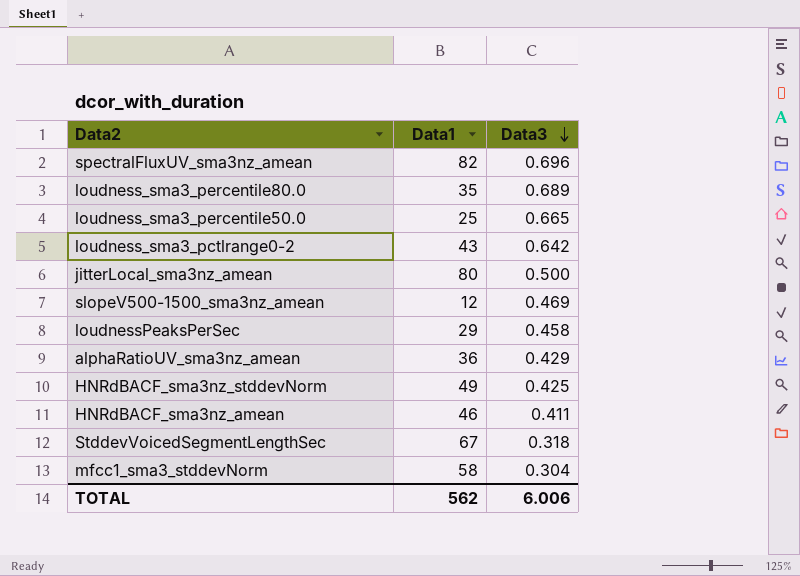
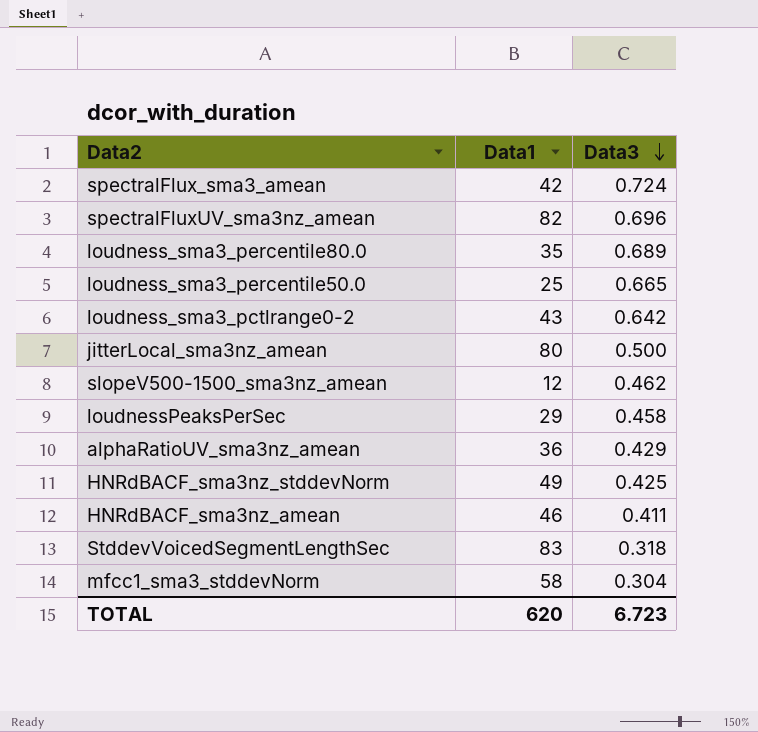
row spectralFlux_sma3_amean: none -> 42 | 0.724
slopeV500-1500_sma3nz_amean | Data3: 0.469 -> 0.462
StddevVoicedSegmentLengthSec | Data1: 67 -> 83
TOTAL | Data1: 562 -> 620
TOTAL | Data3: 6.006 -> 6.723

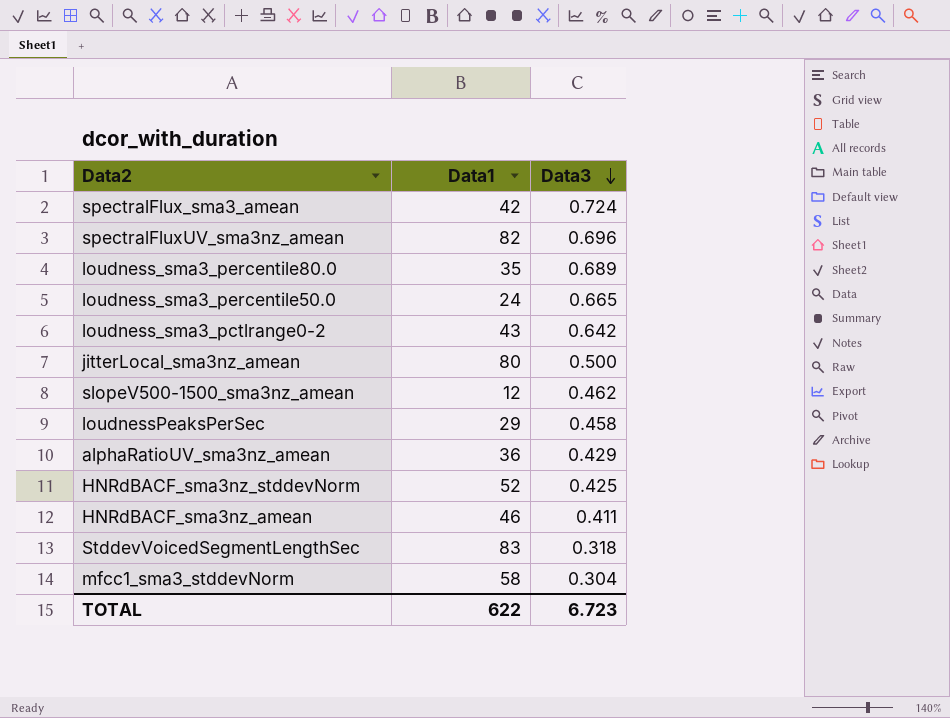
loudness_sma3_percentile50.0 | Data1: 25 -> 24
HNRdBACF_sma3nz_stddevNorm | Data1: 49 -> 52
TOTAL | Data1: 620 -> 622

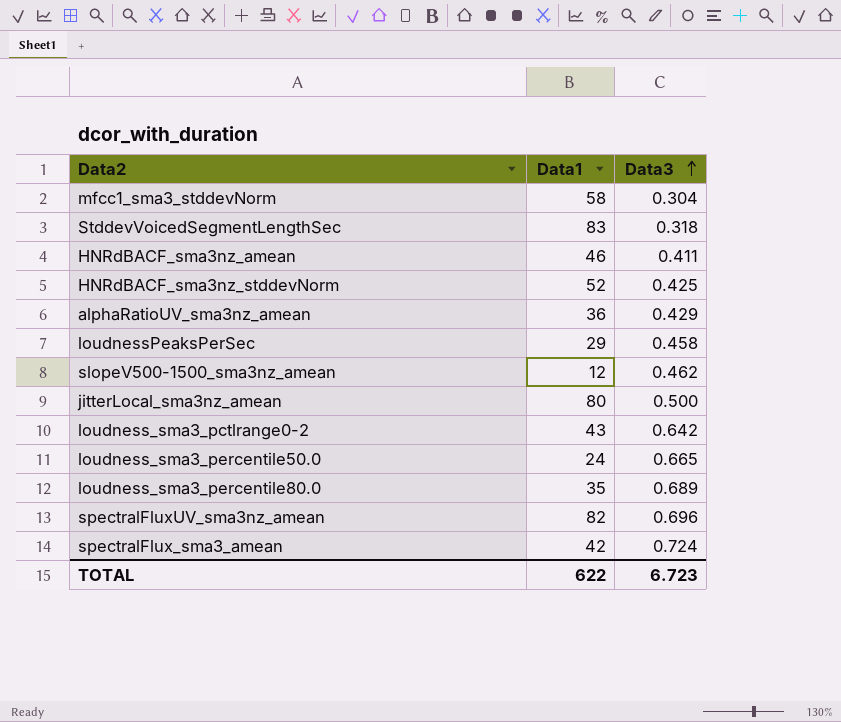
row order: Data3 descending -> Data3 ascending

